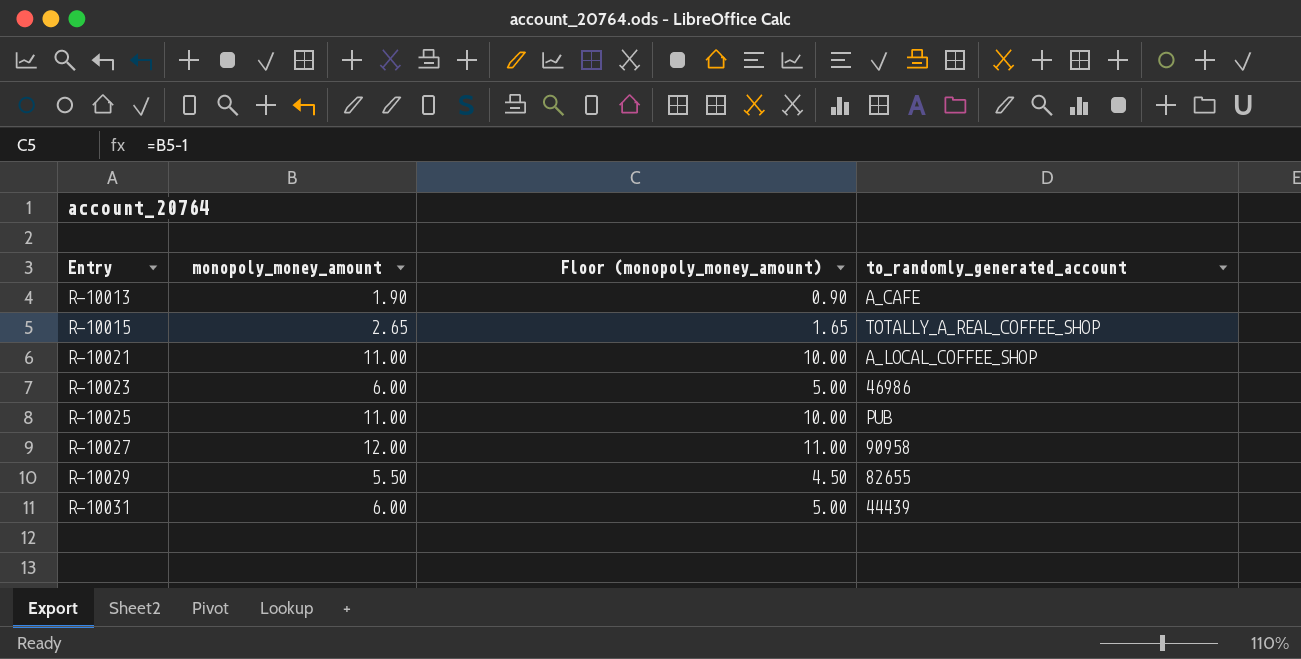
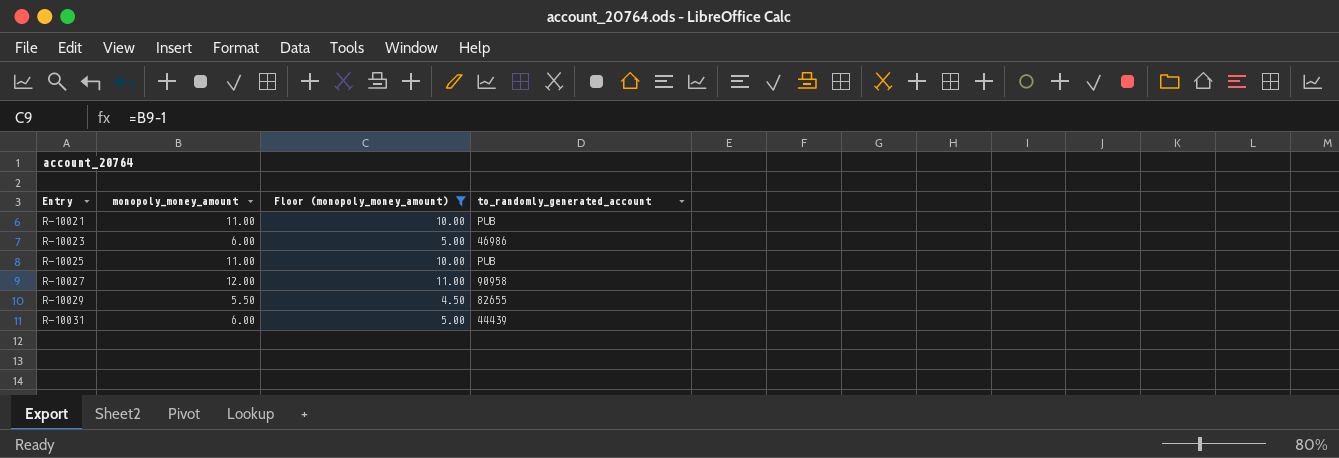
filter: none -> Floor (monopoly_money_amount) >= 4.50
R-10021 | to_randomly_generated_account: A_LOCAL_COFFEE_SHOP -> PUB

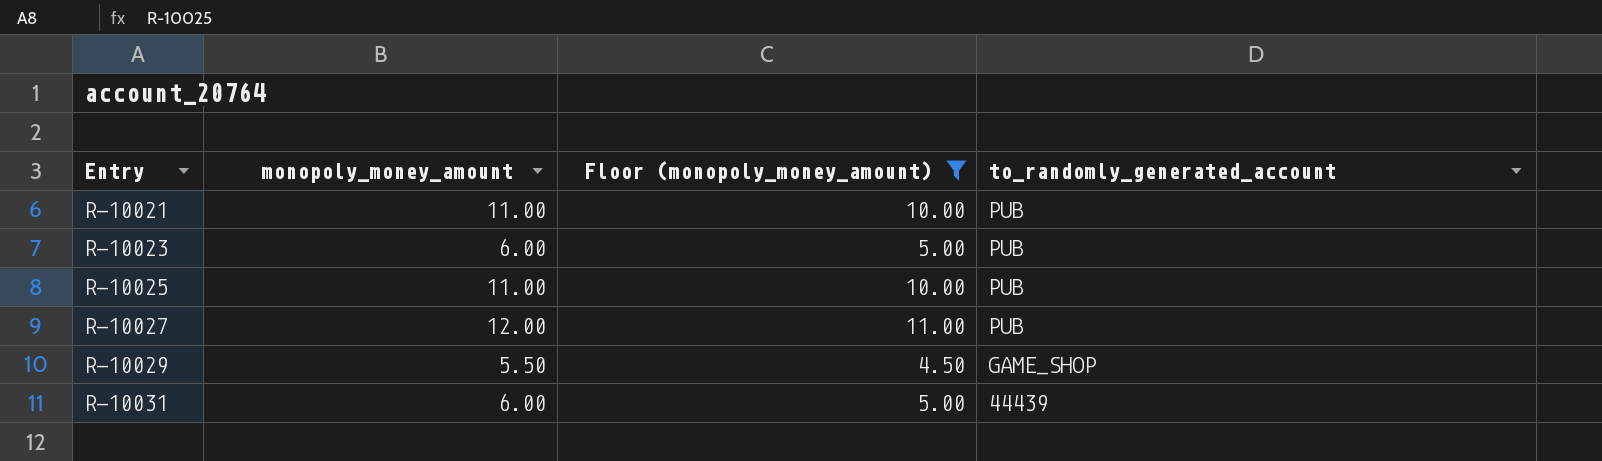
R-10023 | to_randomly_generated_account: 46986 -> PUB
R-10027 | to_randomly_generated_account: 90958 -> PUB
R-10029 | to_randomly_generated_account: 82655 -> GAME_SHOP

